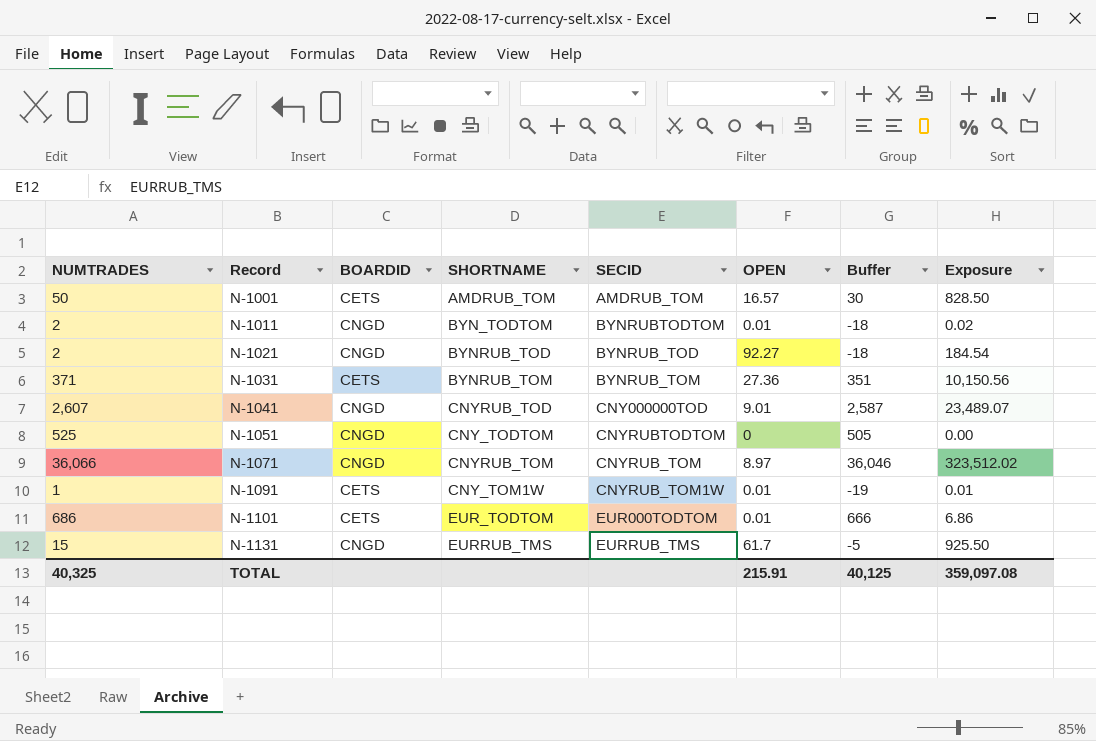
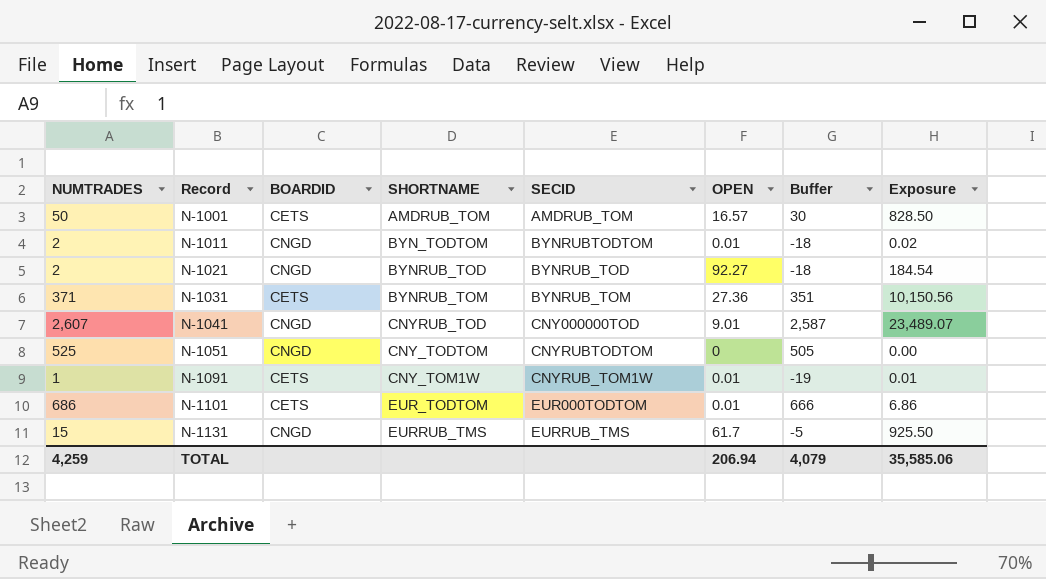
row N-1071: 36,066 | CNGD | CNYRUB_TOM | CNYRUB_TOM | 8.97 | 36,046 | 323,512.02 -> none
TOTAL | NUMTRADES: 40,325 -> 4,259
TOTAL | OPEN: 215.91 -> 206.94
TOTAL | Buffer: 40,125 -> 4,079
TOTAL | Exposure: 359,097.08 -> 35,585.06

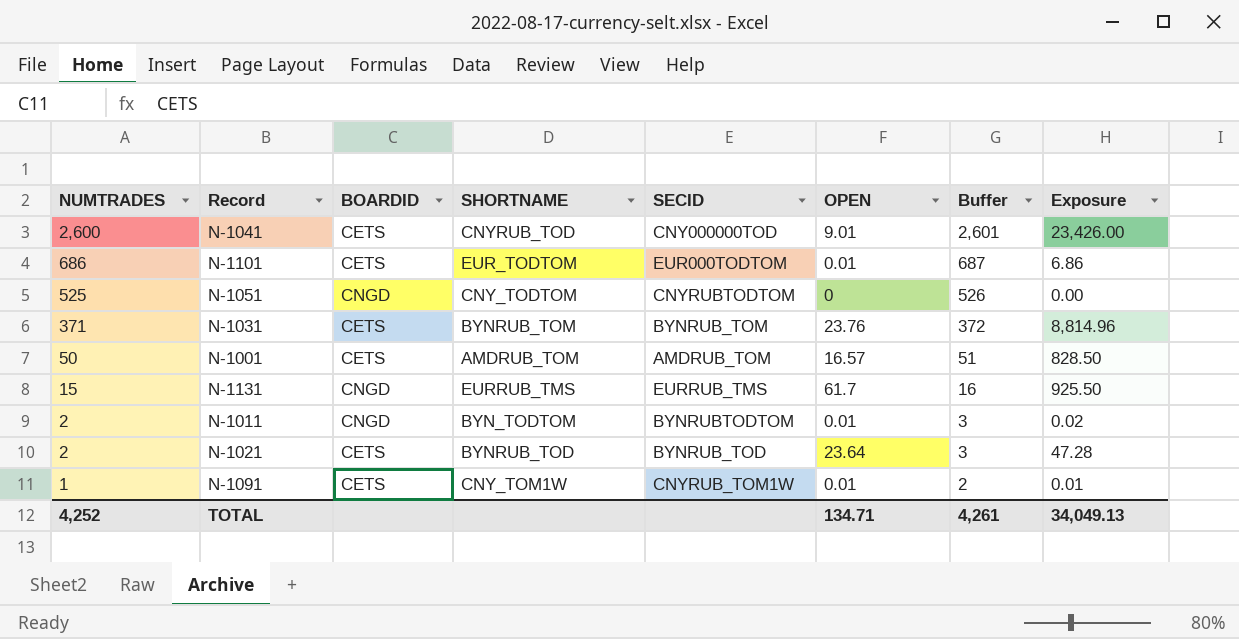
row order: Record ascending -> NUMTRADES descending
column Buffer | formula: [NUMTRADES] - 20 -> [NUMTRADES] + 1
N-1041 | NUMTRADES: 2,607 -> 2,600
N-1041 | BOARDID: CNGD -> CETS
N-1041 | Exposure: 23,489.07 -> 23,426.00
N-1031 | OPEN: 27.36 -> 23.76
N-1031 | Exposure: 10,150.56 -> 8,814.96
N-1021 | BOARDID: CNGD -> CETS
N-1021 | OPEN: 92.27 -> 23.64
N-1021 | Exposure: 184.54 -> 47.28
TOTAL | NUMTRADES: 4,259 -> 4,252
TOTAL | OPEN: 206.94 -> 134.71
TOTAL | Buffer: 4,079 -> 4,261
TOTAL | Exposure: 35,585.06 -> 34,049.13

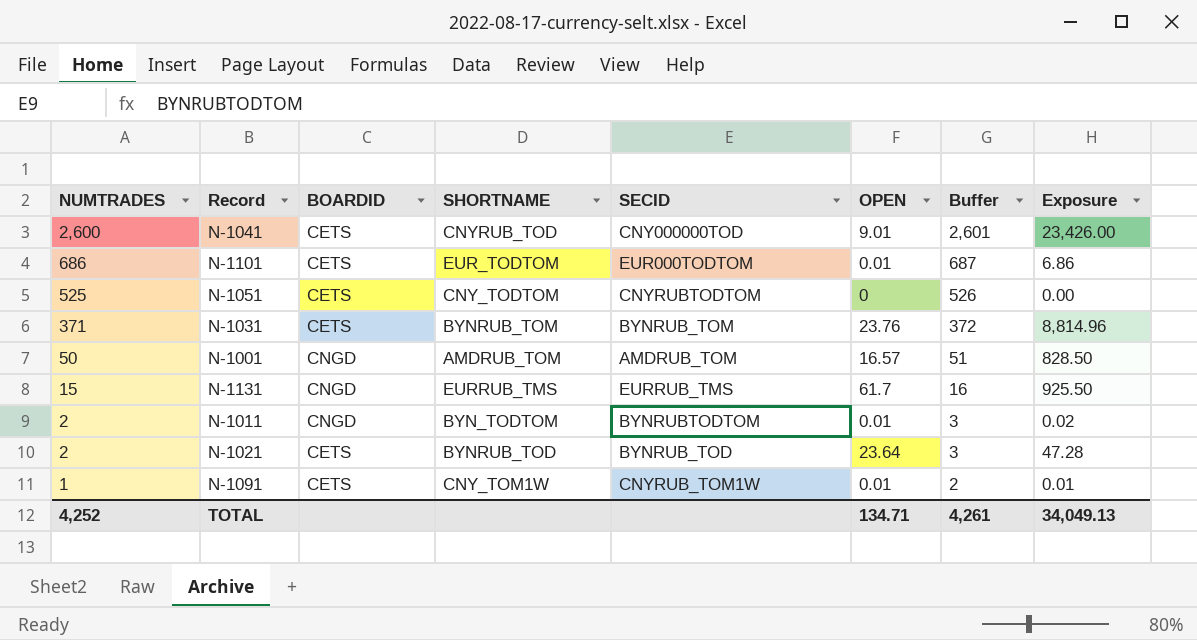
N-1051 | BOARDID: CNGD -> CETS
N-1001 | BOARDID: CETS -> CNGD

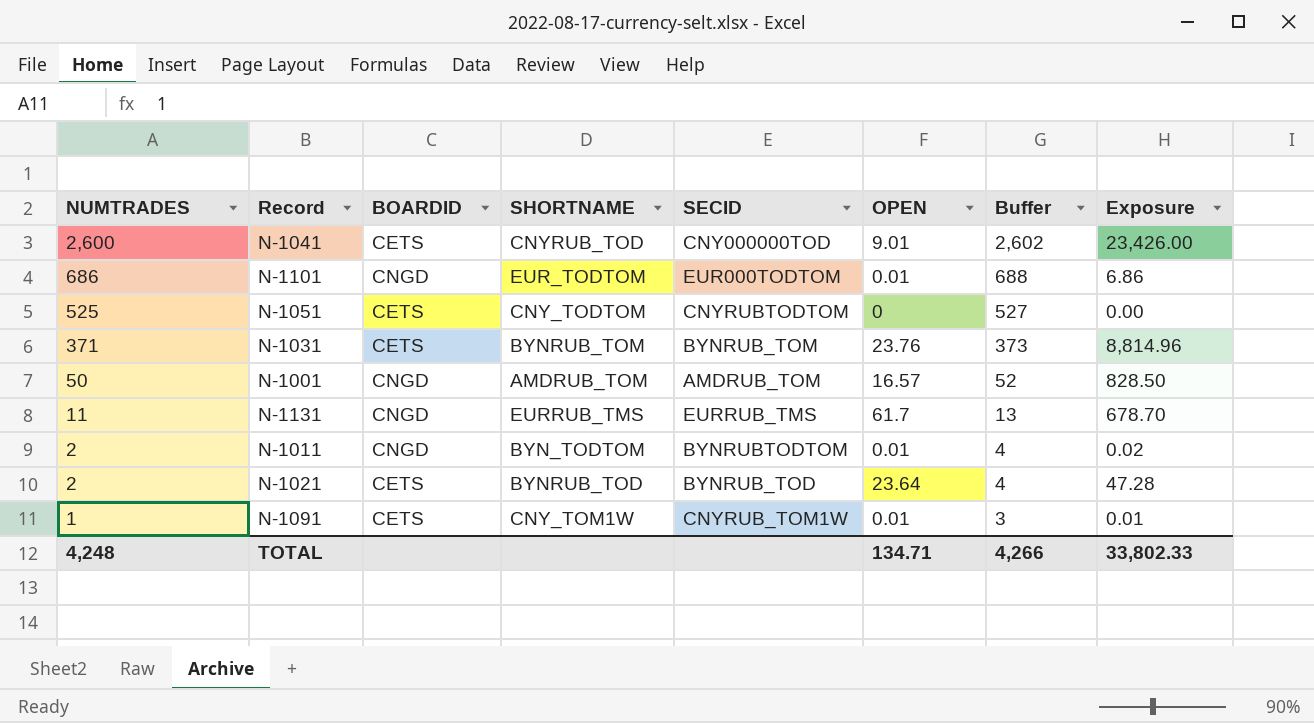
column Buffer | formula: [NUMTRADES] + 1 -> [NUMTRADES] + 2
N-1101 | BOARDID: CETS -> CNGD
N-1131 | NUMTRADES: 15 -> 11
N-1131 | Exposure: 925.50 -> 678.70
TOTAL | NUMTRADES: 4,252 -> 4,248
TOTAL | Buffer: 4,261 -> 4,266
TOTAL | Exposure: 34,049.13 -> 33,802.33

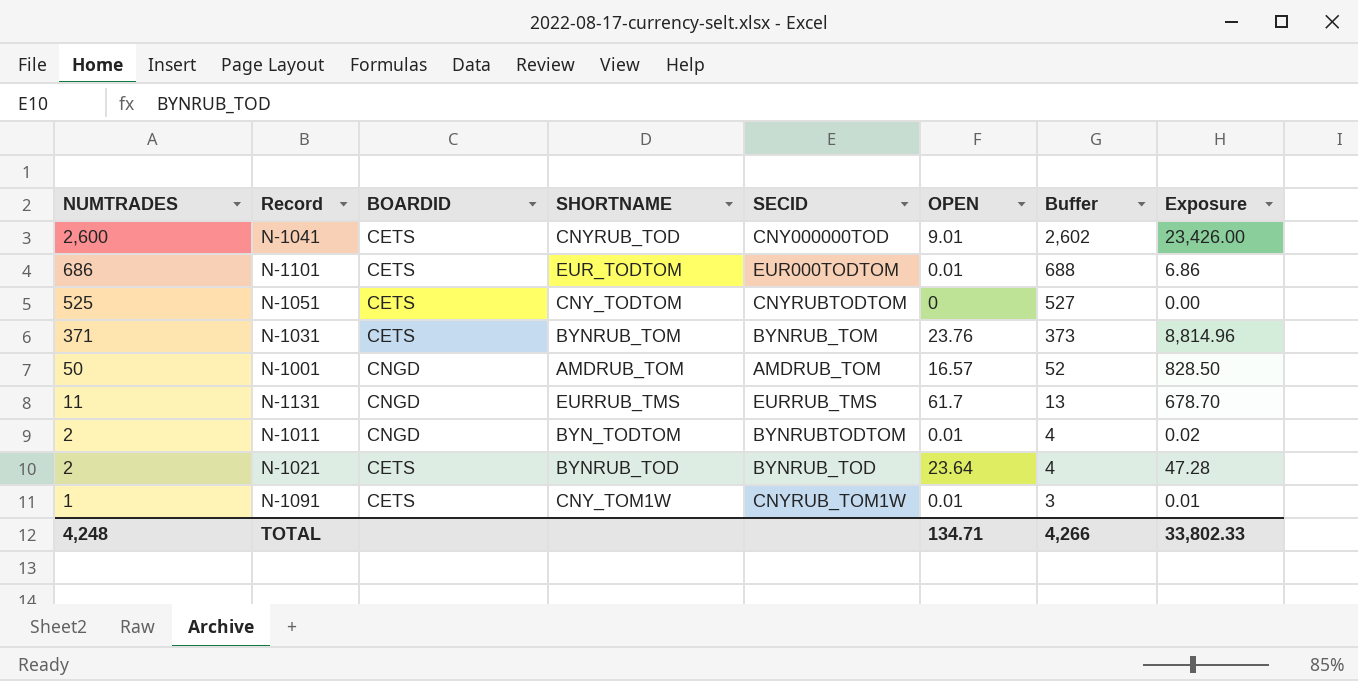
N-1101 | BOARDID: CNGD -> CETS

